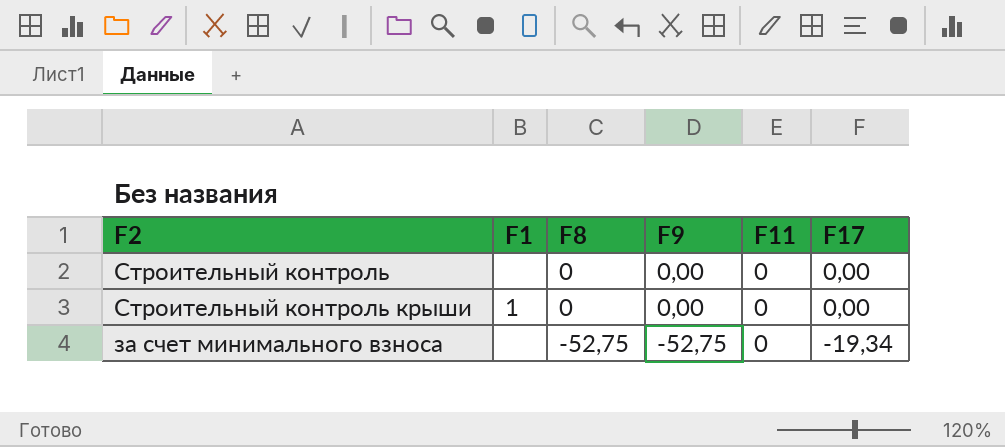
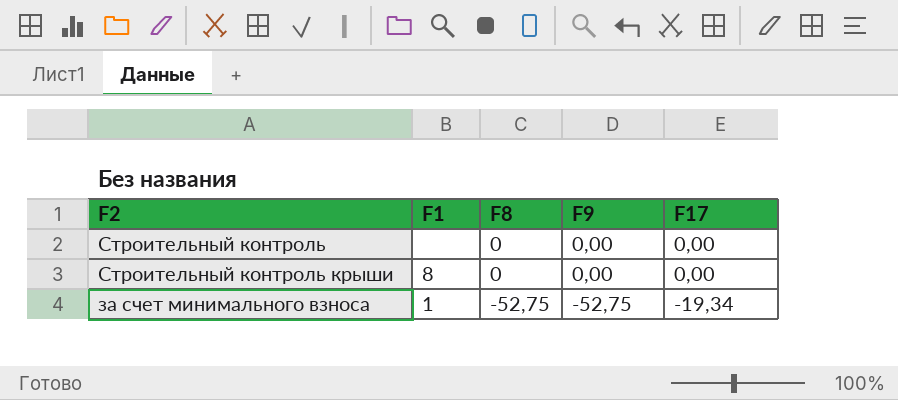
column F11 | position: 5 -> none
Строительный контроль крыши | F1: 1 -> 8
за счет минимального взноса | F1: none -> 1

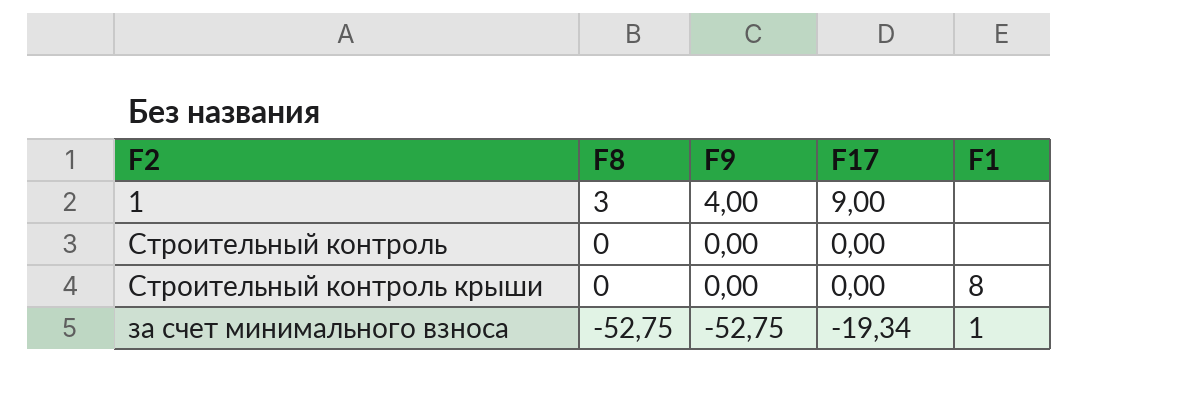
column F1 | position: 2 -> 5
row 1: none -> 3 | 4,00 | 9,00 | none

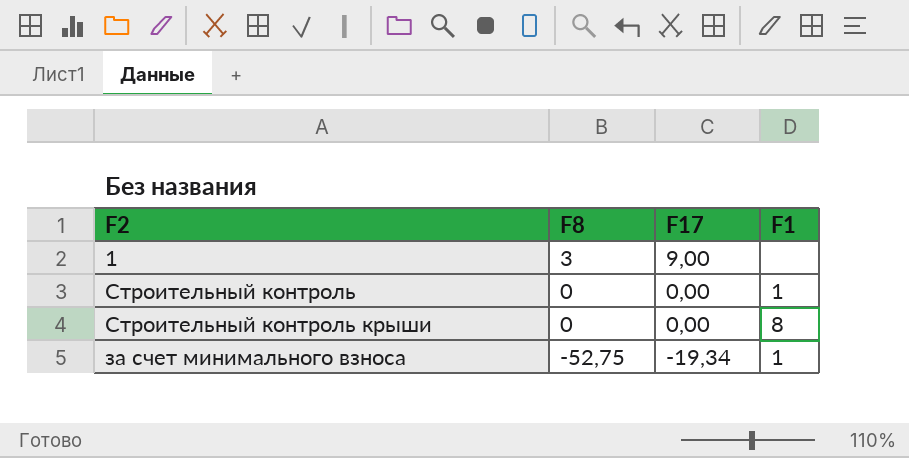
column F9 | position: 3 -> none
Строительный контроль | F1: none -> 1

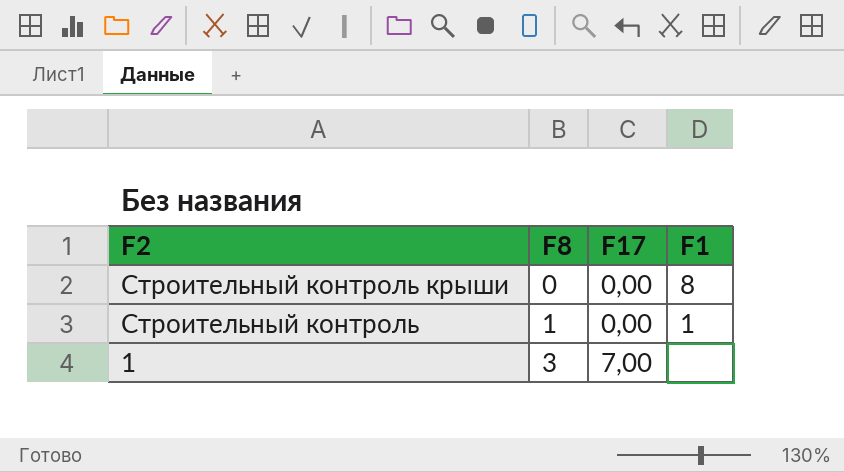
row order: F8 descending -> F2 descending
row за счет минимального взноса: -52,75 | -19,34 | 1 -> none
Строительный контроль | F8: 0 -> 1
1 | F17: 9,00 -> 7,00

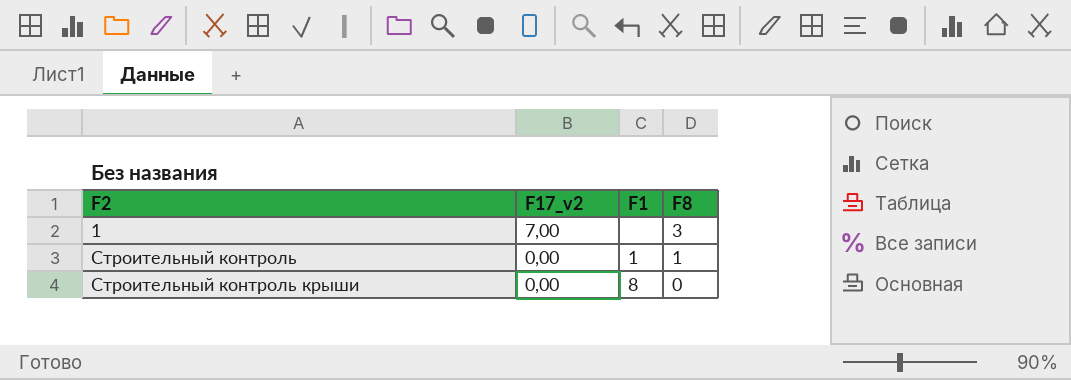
row order: F2 descending -> F2 ascending
column name: F17 -> F17_v2
column F8 | position: 2 -> 4

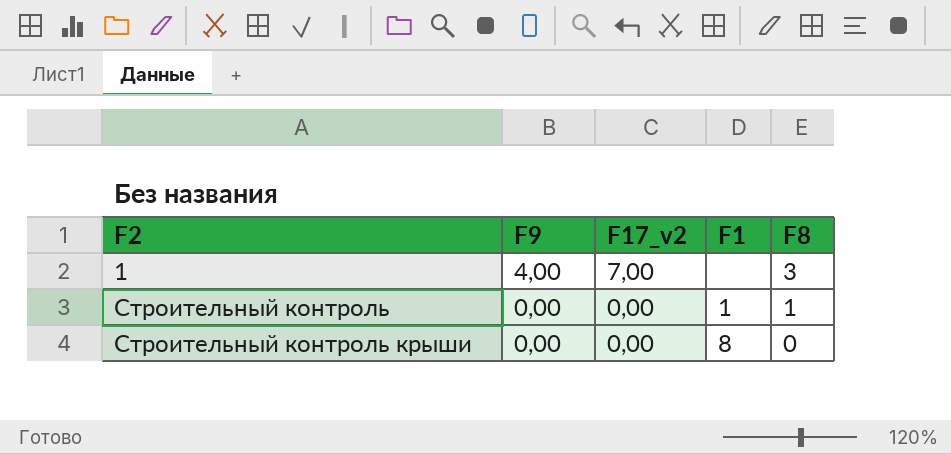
column F9 | position: none -> 2

